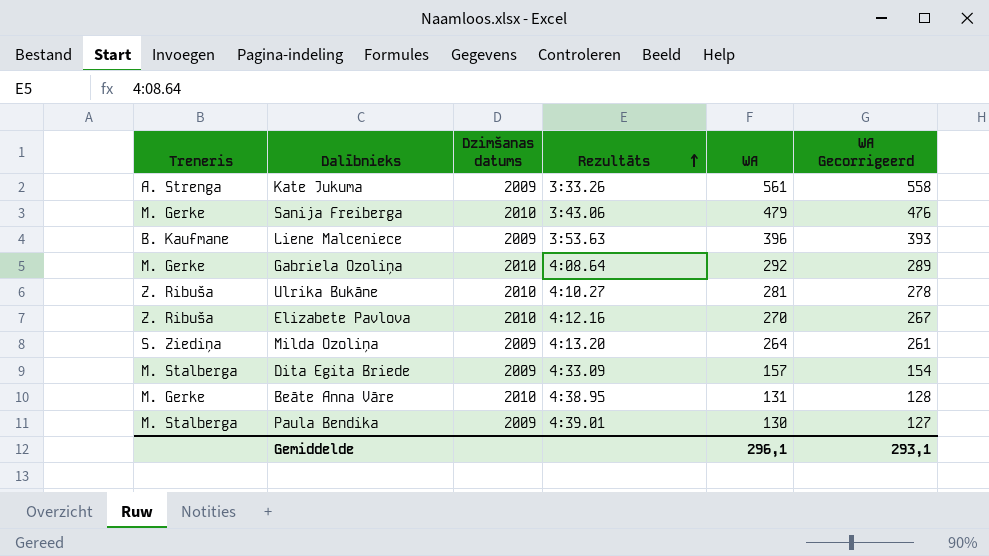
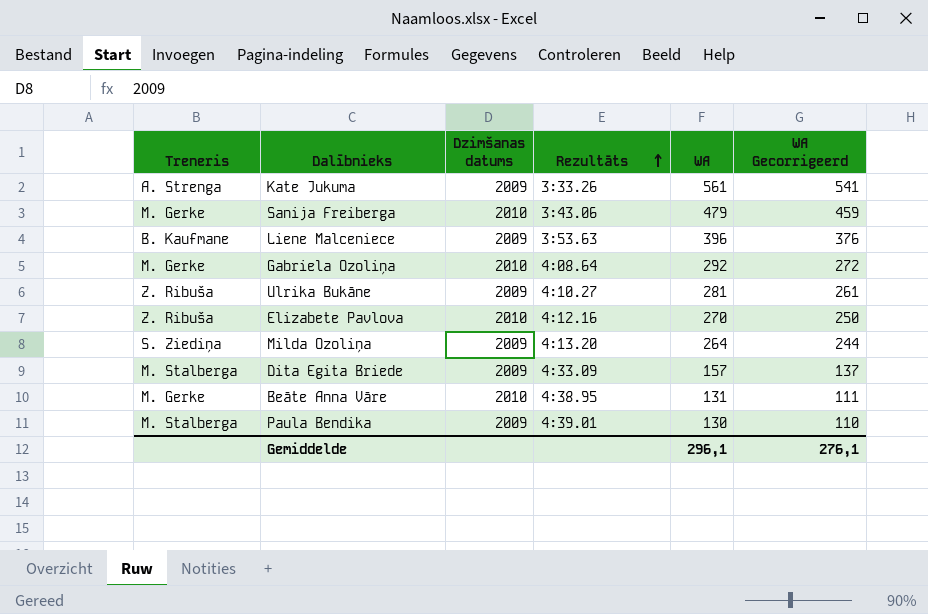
column WA Gecorrigeerd | formula: [WA] - 3 -> [WA] - 20
Ulrika Bukāne | Dzimšanas datums: 2010 -> 2009
Gemiddelde | WA Gecorrigeerd: 293,1 -> 276,1

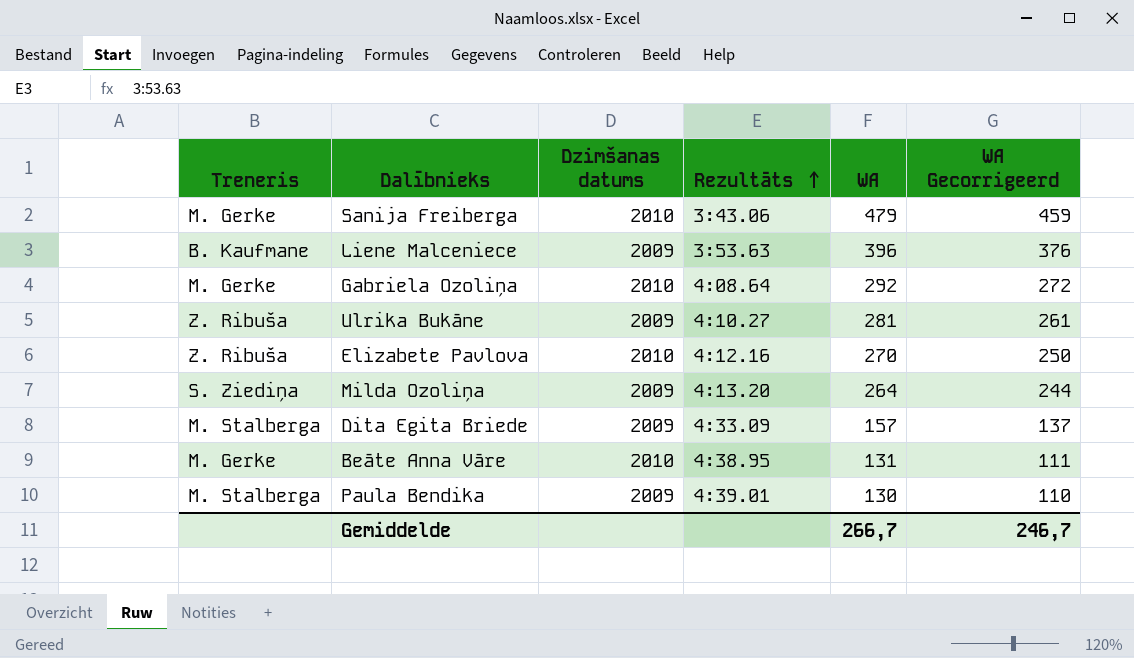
row Kate Jukuma: A. Strenga | 2009 | 3:33.26 | 561 | 541 -> none
Gemiddelde | WA: 296,1 -> 266,7
Gemiddelde | WA Gecorrigeerd: 276,1 -> 246,7

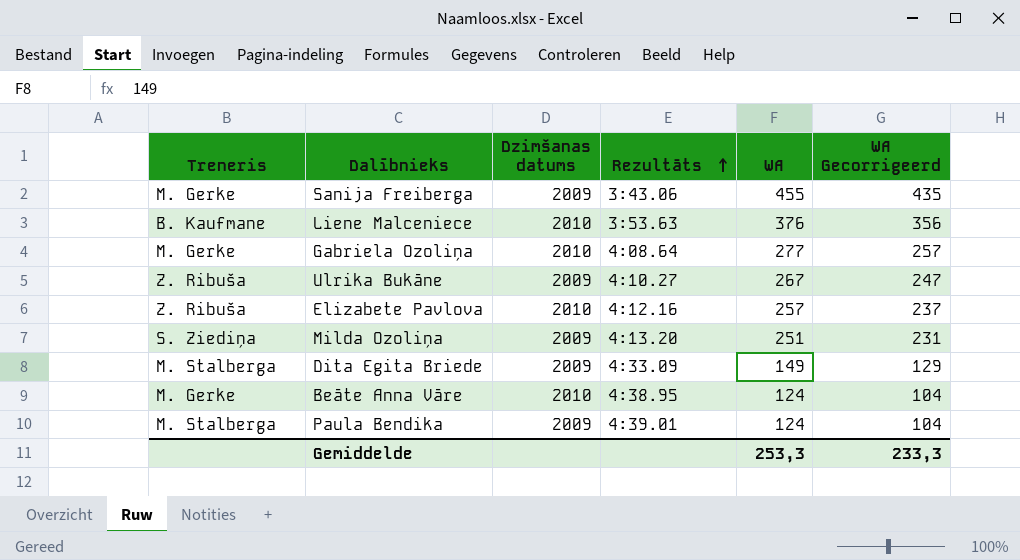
Sanija Freiberga | Dzimšanas datums: 2010 -> 2009
Sanija Freiberga | WA: 479 -> 455
Sanija Freiberga | WA Gecorrigeerd: 459 -> 435
Liene Malceniece | Dzimšanas datums: 2009 -> 2010
Liene Malceniece | WA: 396 -> 376
Liene Malceniece | WA Gecorrigeerd: 376 -> 356
Gabriela Ozoliņa | WA: 292 -> 277
Gabriela Ozoliņa | WA Gecorrigeerd: 272 -> 257
Ulrika Bukāne | WA: 281 -> 267
Ulrika Bukāne | WA Gecorrigeerd: 261 -> 247
Elizabete Pavlova | WA: 270 -> 257
Elizabete Pavlova | WA Gecorrigeerd: 250 -> 237
Milda Ozoliņa | WA: 264 -> 251
Milda Ozoliņa | WA Gecorrigeerd: 244 -> 231
Dita Egita Briede | WA: 157 -> 149
Dita Egita Briede | WA Gecorrigeerd: 137 -> 129
Beāte Anna Vāre | WA: 131 -> 124
Beāte Anna Vāre | WA Gecorrigeerd: 111 -> 104
Paula Bendika | WA: 130 -> 124
Paula Bendika | WA Gecorrigeerd: 110 -> 104
Gemiddelde | WA: 266,7 -> 253,3
Gemiddelde | WA Gecorrigeerd: 246,7 -> 233,3

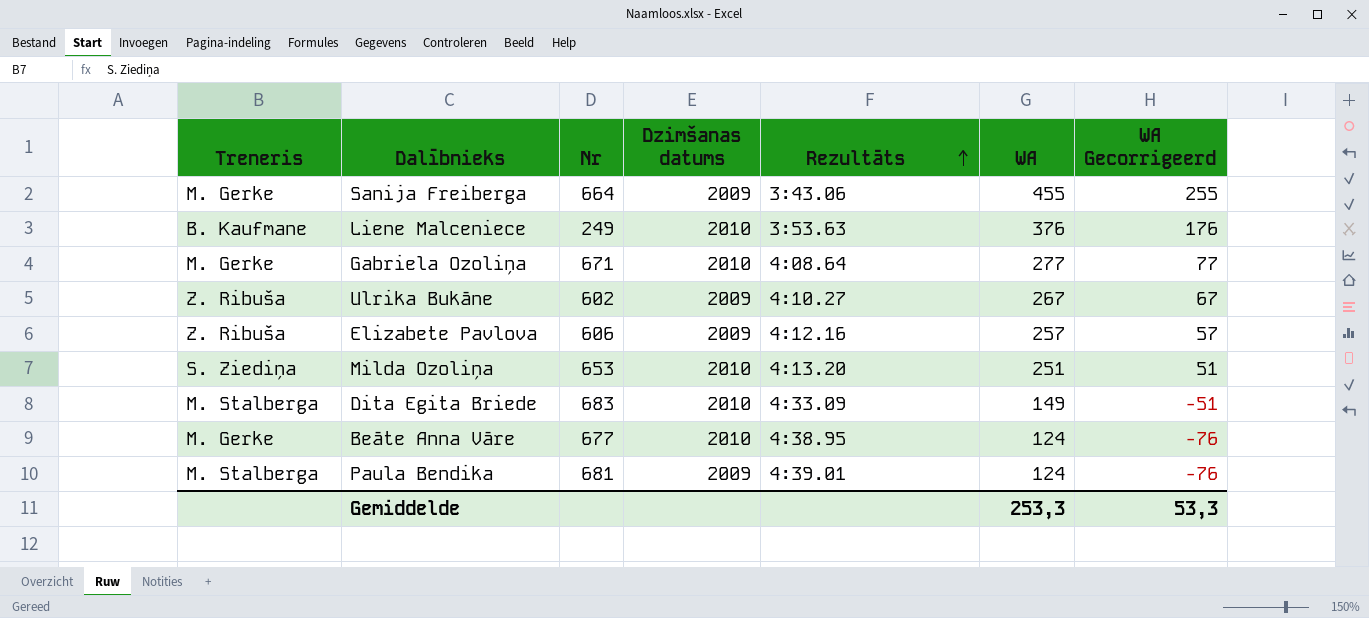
column Nr | position: none -> 3
column WA Gecorrigeerd | formula: [WA] - 20 -> [WA] - 200
Elizabete Pavlova | Dzimšanas datums: 2010 -> 2009
Milda Ozoliņa | Dzimšanas datums: 2009 -> 2010
Dita Egita Briede | Dzimšanas datums: 2009 -> 2010
Gemiddelde | WA Gecorrigeerd: 233,3 -> 53,3

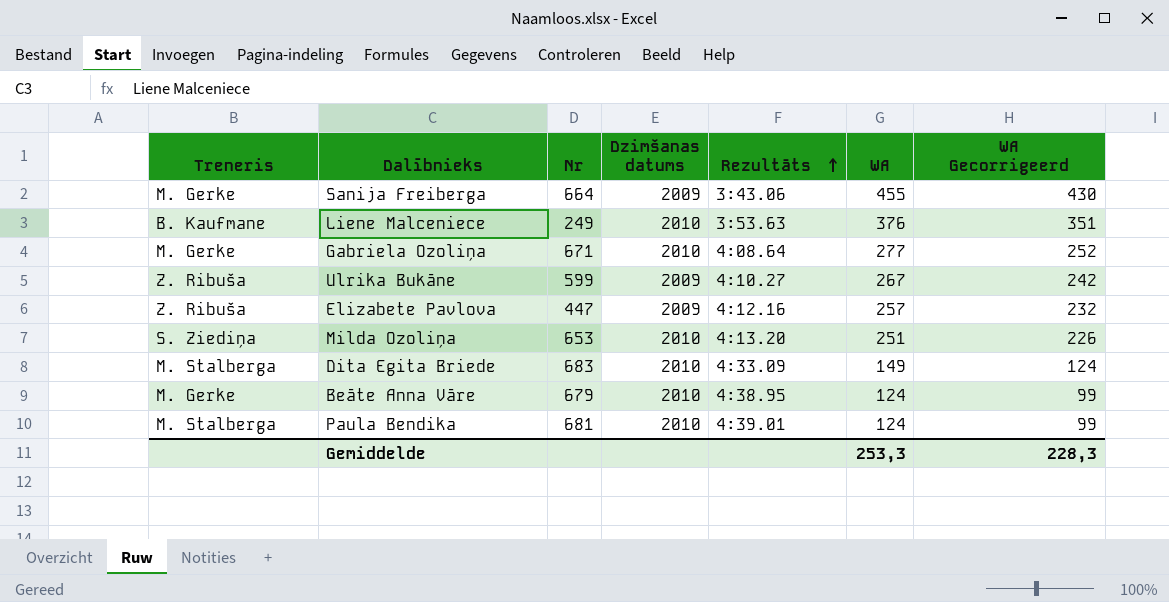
column WA Gecorrigeerd | formula: [WA] - 200 -> [WA] - 25
Ulrika Bukāne | Nr: 602 -> 599
Elizabete Pavlova | Nr: 606 -> 447
Beāte Anna Vāre | Nr: 677 -> 679
Paula Bendika | Dzimšanas datums: 2009 -> 2010
Gemiddelde | WA Gecorrigeerd: 53,3 -> 228,3

